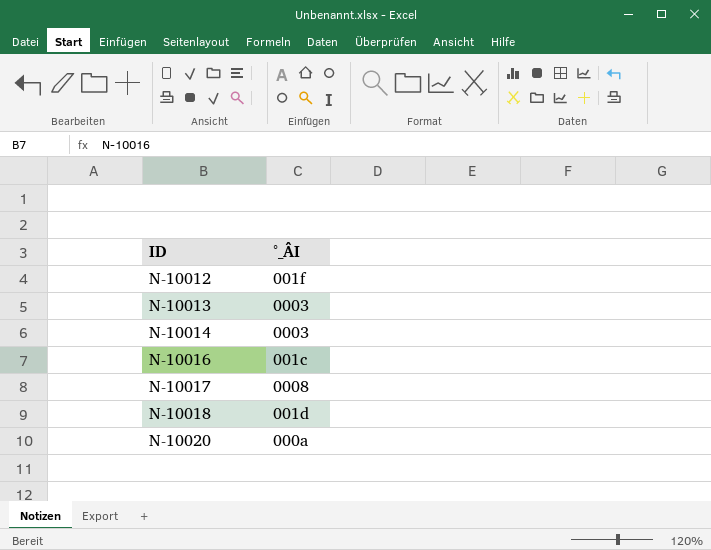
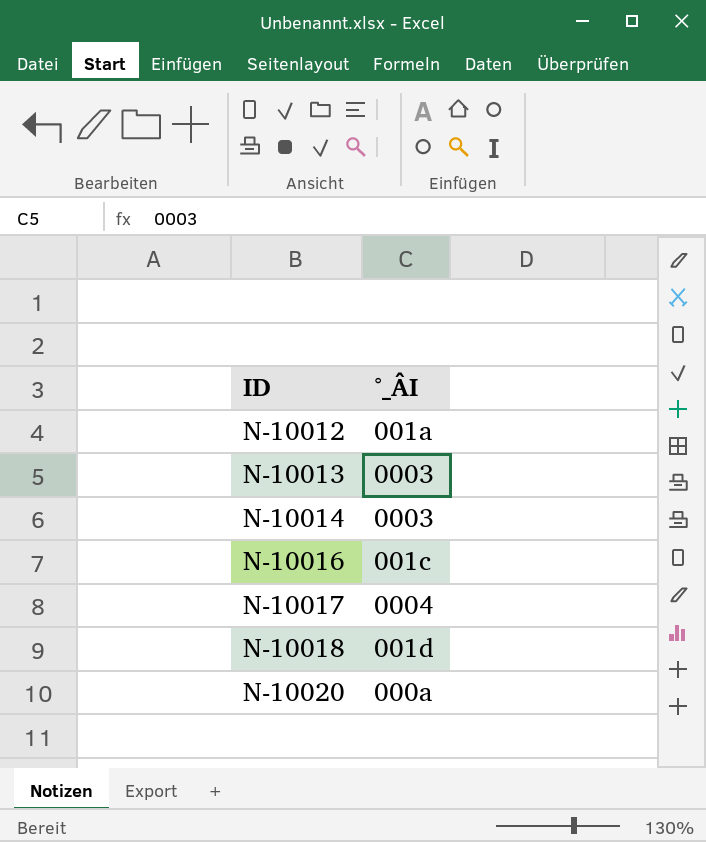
N-10012 | °_ÂI: 001f -> 001a
N-10017 | °_ÂI: 0008 -> 0004

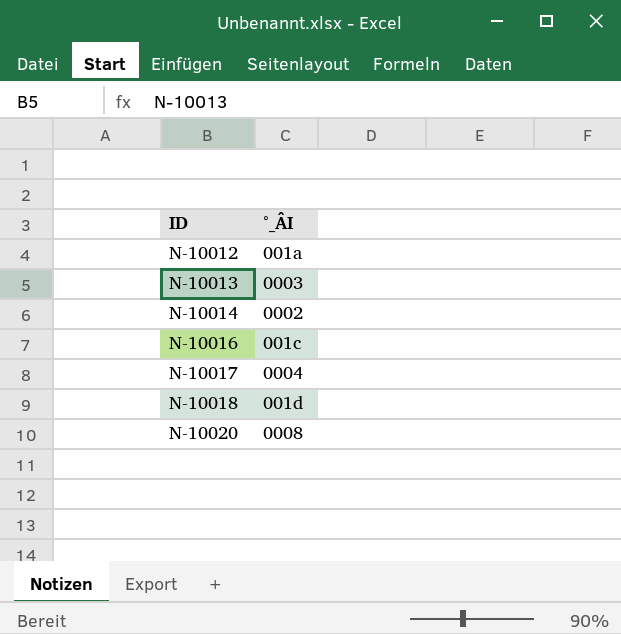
N-10014 | °_ÂI: 0003 -> 0002
N-10020 | °_ÂI: 000a -> 0008

